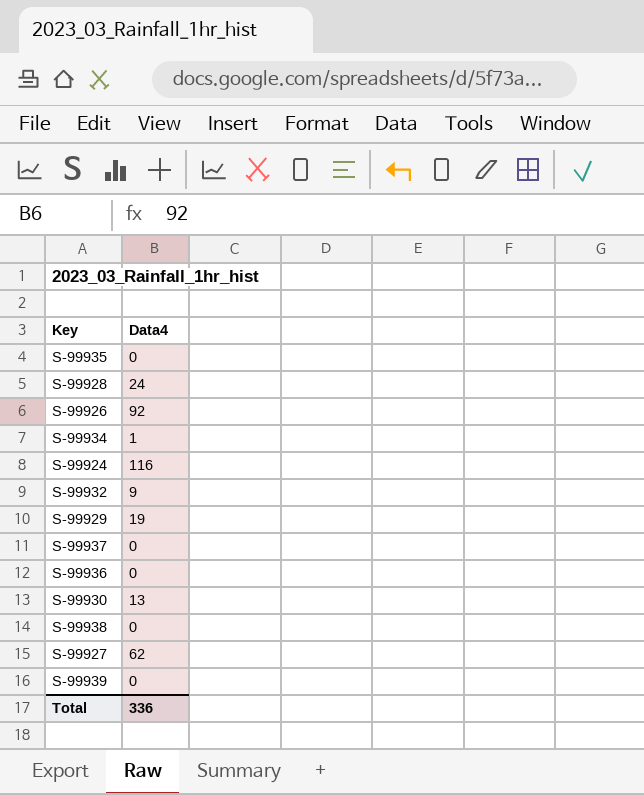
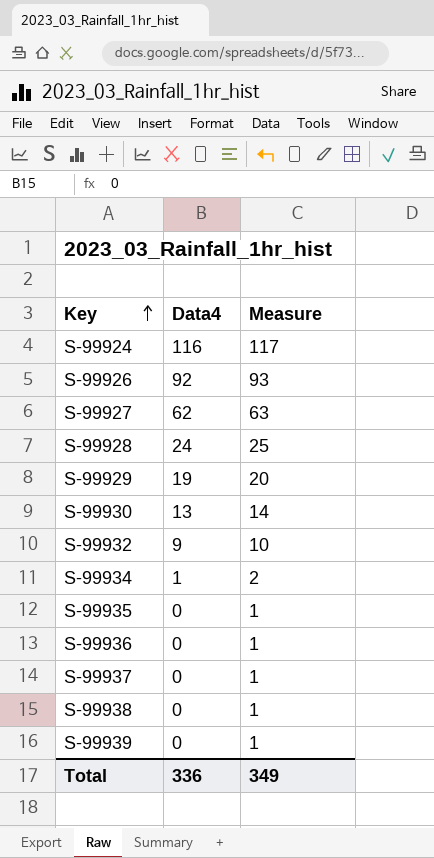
row order: none -> Key ascending
column Measure | formula: none -> [Data4] + 1

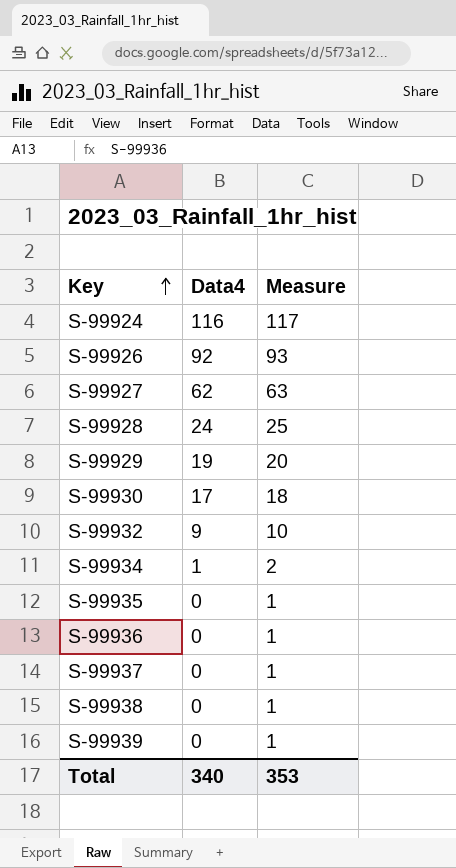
S-99930 | Data4: 13 -> 17
S-99930 | Measure: 14 -> 18
Total | Data4: 336 -> 340
Total | Measure: 349 -> 353

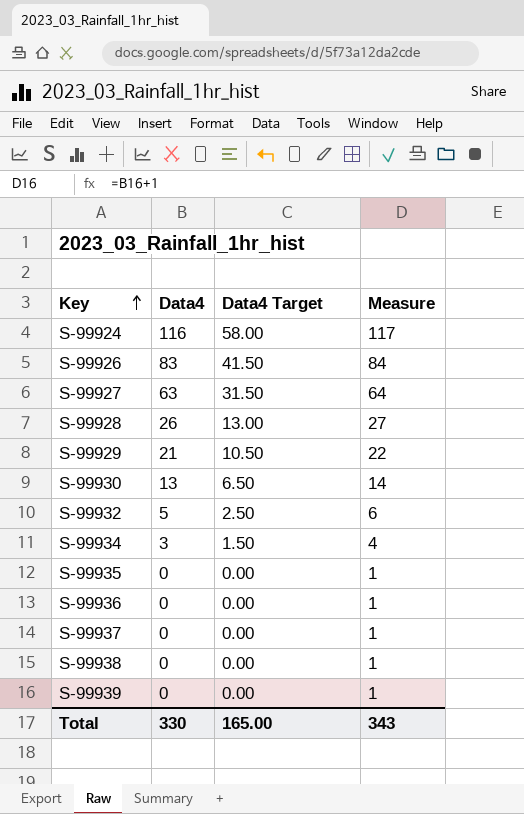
column Data4 Target | formula: none -> [Data4] * 0.5
S-99926 | Data4: 92 -> 83
S-99926 | Measure: 93 -> 84
S-99927 | Data4: 62 -> 63
S-99927 | Measure: 63 -> 64
S-99928 | Data4: 24 -> 26
S-99928 | Measure: 25 -> 27
S-99929 | Data4: 19 -> 21
S-99929 | Measure: 20 -> 22
S-99930 | Data4: 17 -> 13
S-99930 | Measure: 18 -> 14
S-99932 | Data4: 9 -> 5
S-99932 | Measure: 10 -> 6
S-99934 | Data4: 1 -> 3
S-99934 | Measure: 2 -> 4
Total | Data4: 340 -> 330
Total | Measure: 353 -> 343

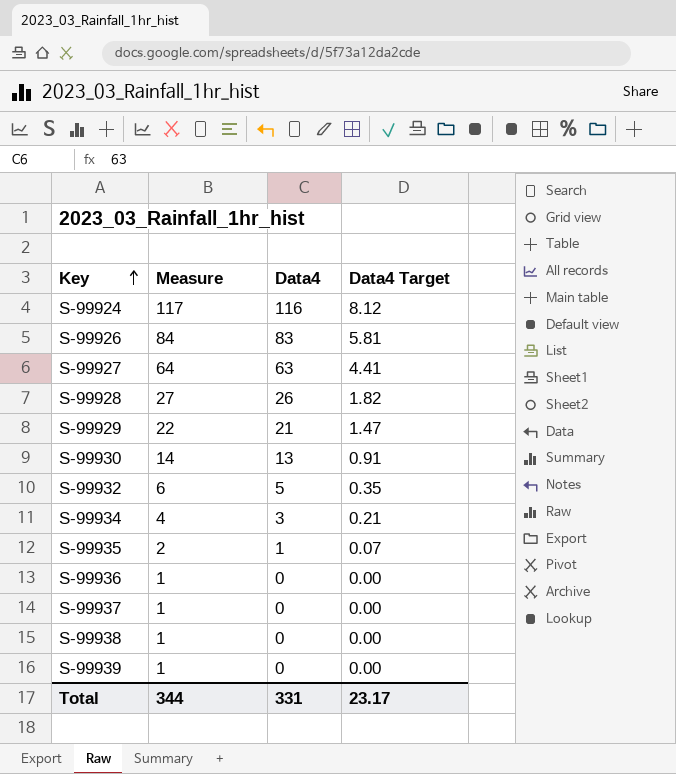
column Measure | position: 4 -> 2
column Data4 Target | formula: [Data4] * 0.5 -> [Data4] * 0.07
S-99935 | Measure: 1 -> 2
S-99935 | Data4: 0 -> 1
Total | Measure: 343 -> 344
Total | Data4: 330 -> 331
Total | Data4 Target: 165.00 -> 23.17

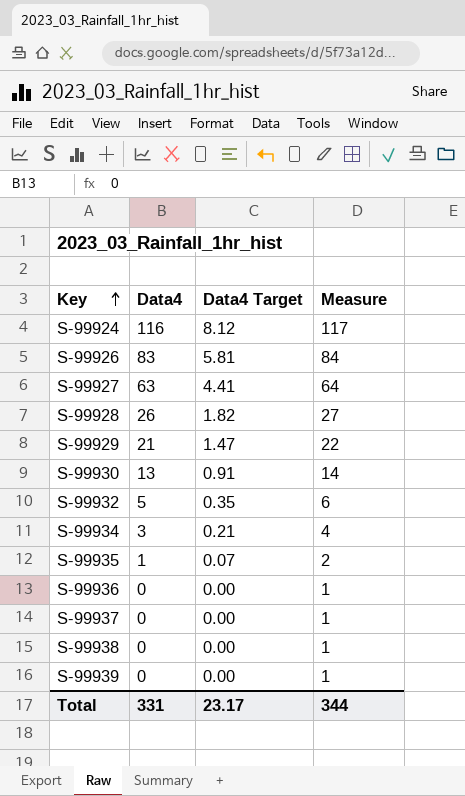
column Measure | position: 2 -> 4

